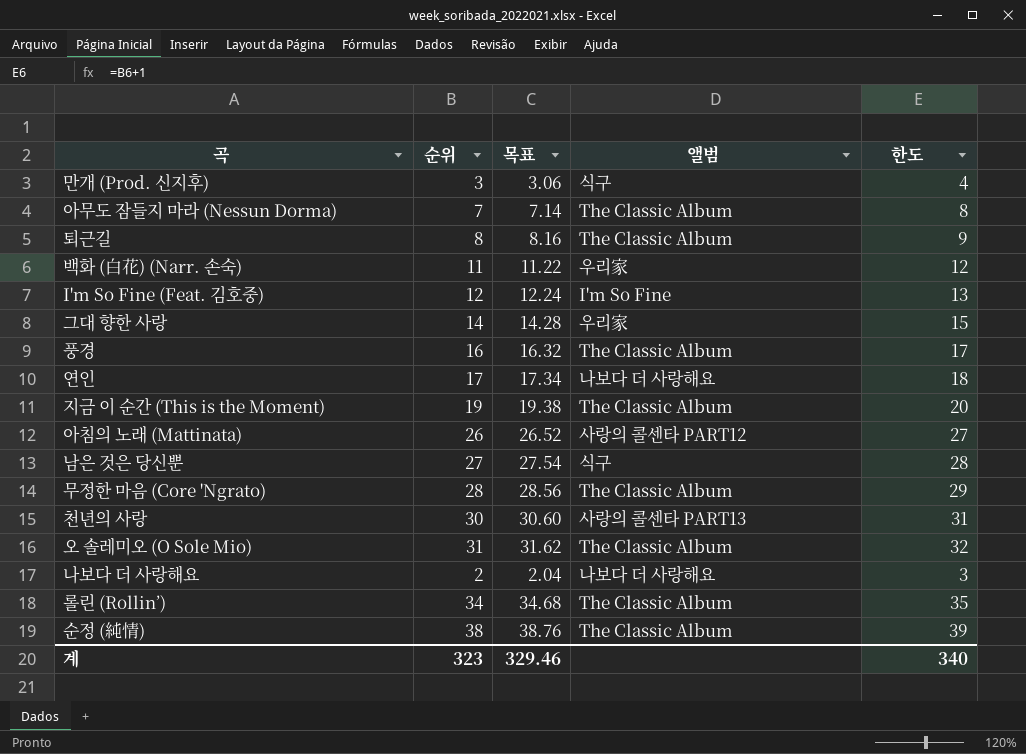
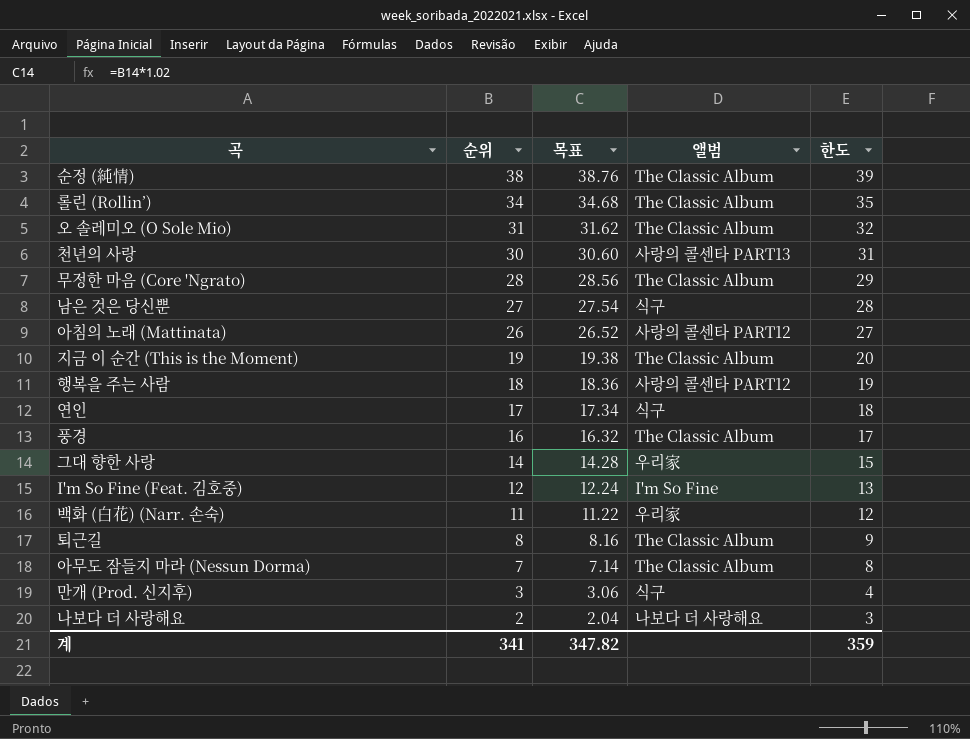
row order: none -> 순위 descending
row 행복을 주는 사람: none -> 18 | 18.36 | 사랑의 콜센타 PART12 | 19
연인 | 앨범: 나보다 더 사랑해요 -> 식구
계 | 순위: 323 -> 341
계 | 목표: 329.46 -> 347.82
계 | 한도: 340 -> 359

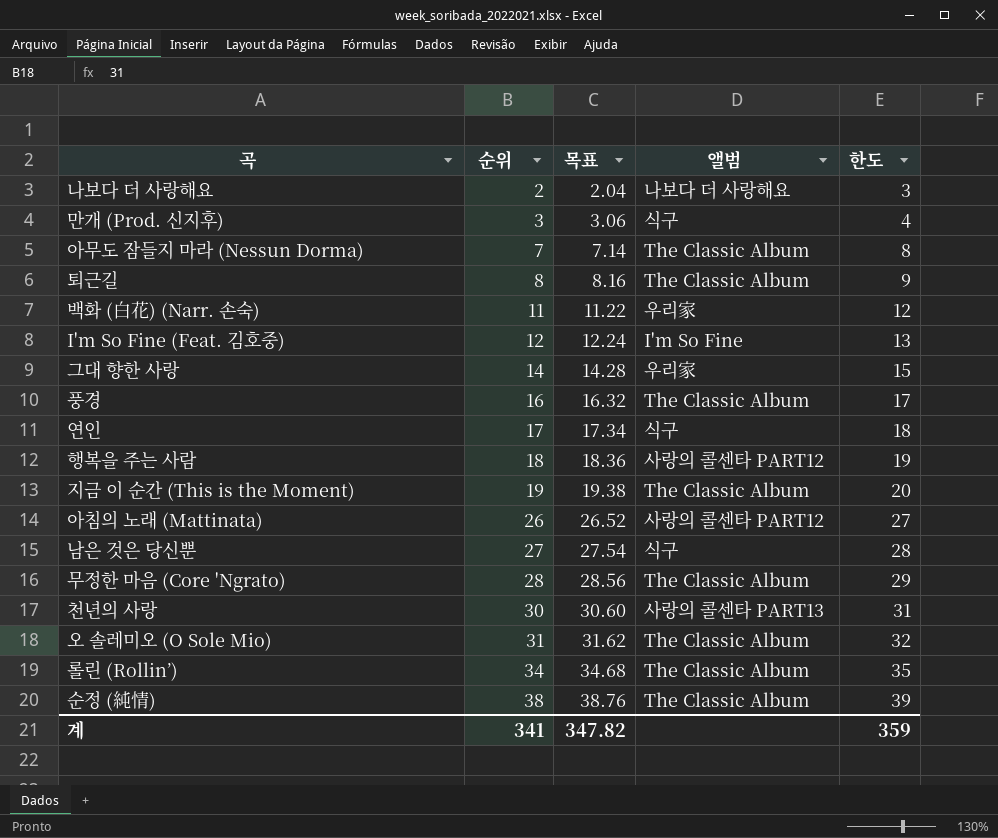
row order: 순위 descending -> 순위 ascending

